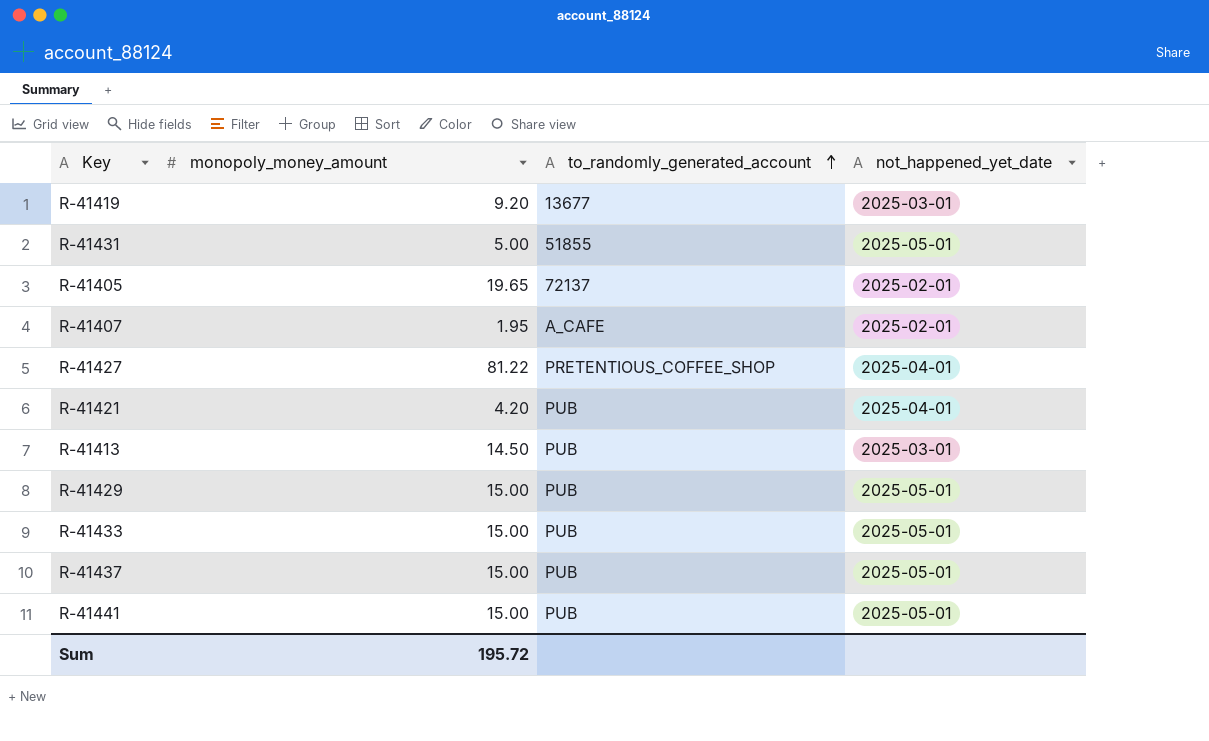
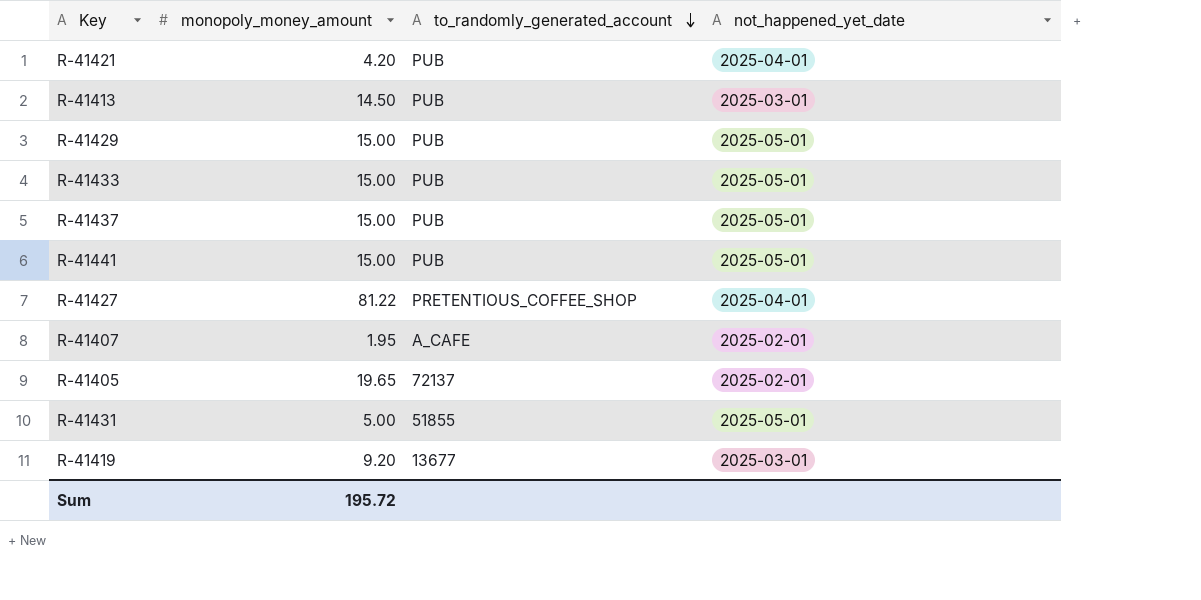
row order: to_randomly_generated_account ascending -> to_randomly_generated_account descending

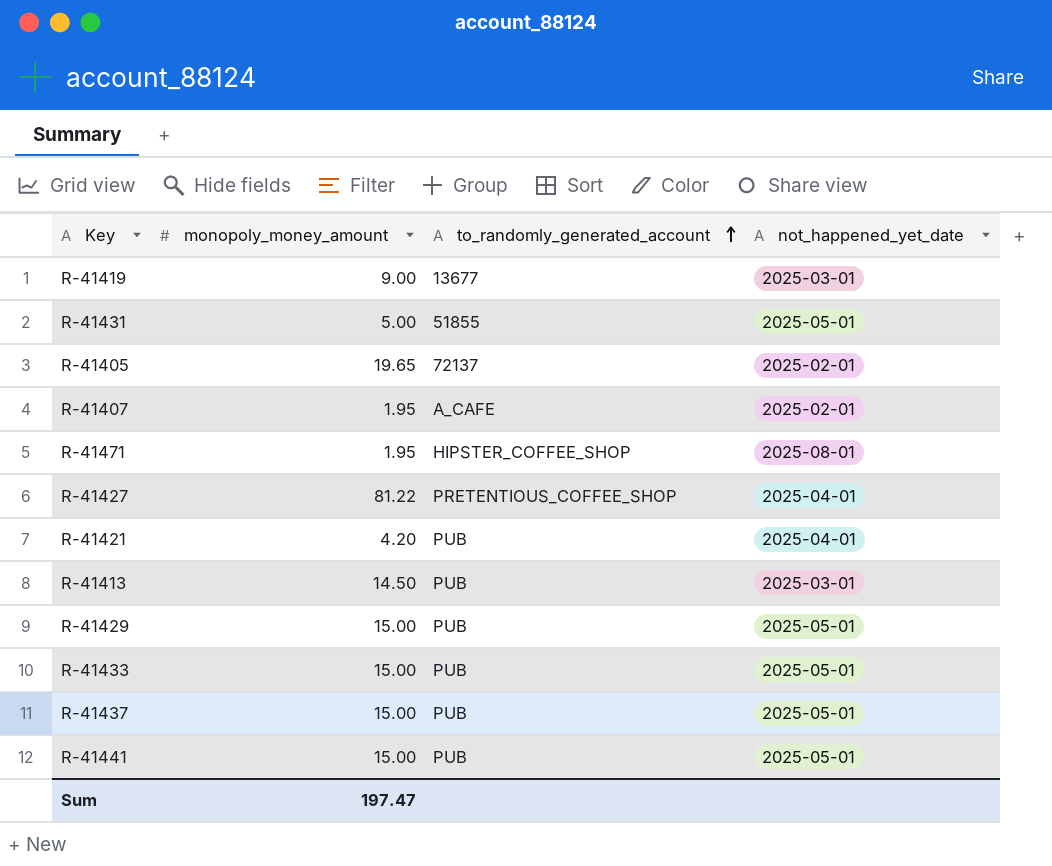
row order: to_randomly_generated_account descending -> to_randomly_generated_account ascending
R-41419 | monopoly_money_amount: 9.20 -> 9.00
row R-41471: none -> 1.95 | HIPSTER_COFFEE_SHOP | 2025-08-01
Sum | monopoly_money_amount: 195.72 -> 197.47

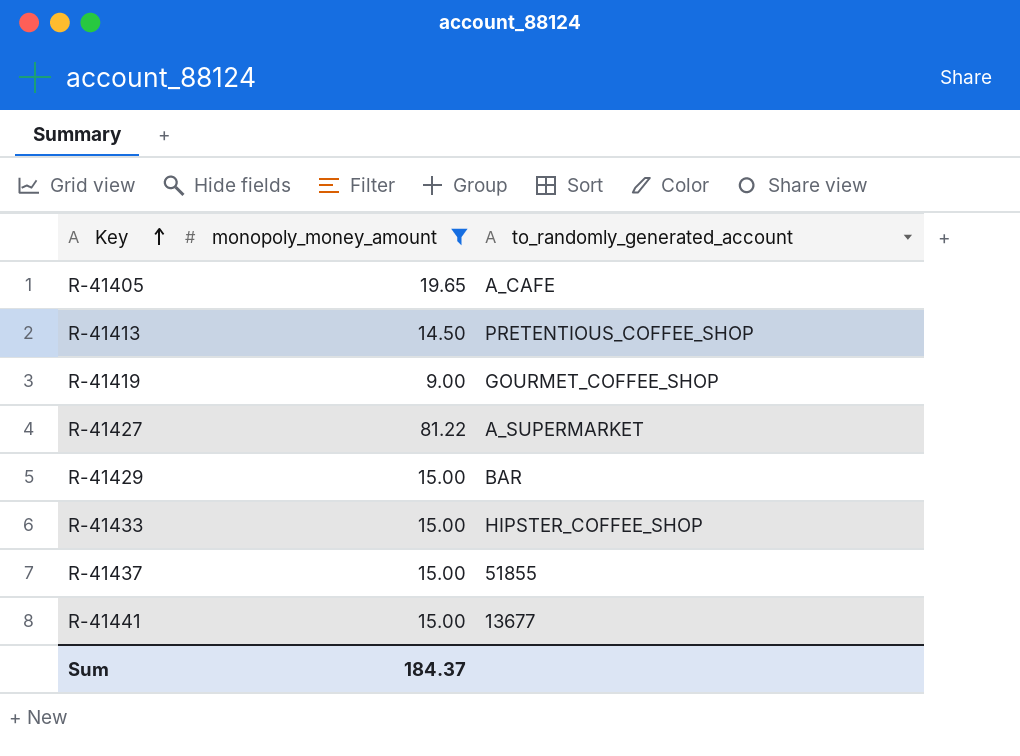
filter: none -> monopoly_money_amount >= 9.00
row order: to_randomly_generated_account ascending -> Key ascending
column not_happened_yet_date | position: 4 -> none
R-41405 | to_randomly_generated_account: 72137 -> A_CAFE
R-41413 | to_randomly_generated_account: PUB -> PRETENTIOUS_COFFEE_SHOP
R-41419 | to_randomly_generated_account: 13677 -> GOURMET_COFFEE_SHOP
R-41427 | to_randomly_generated_account: PRETENTIOUS_COFFEE_SHOP -> A_SUPERMARKET
R-41429 | to_randomly_generated_account: PUB -> BAR
R-41433 | to_randomly_generated_account: PUB -> HIPSTER_COFFEE_SHOP
R-41437 | to_randomly_generated_account: PUB -> 51855
R-41441 | to_randomly_generated_account: PUB -> 13677
Sum | monopoly_money_amount: 197.47 -> 184.37

